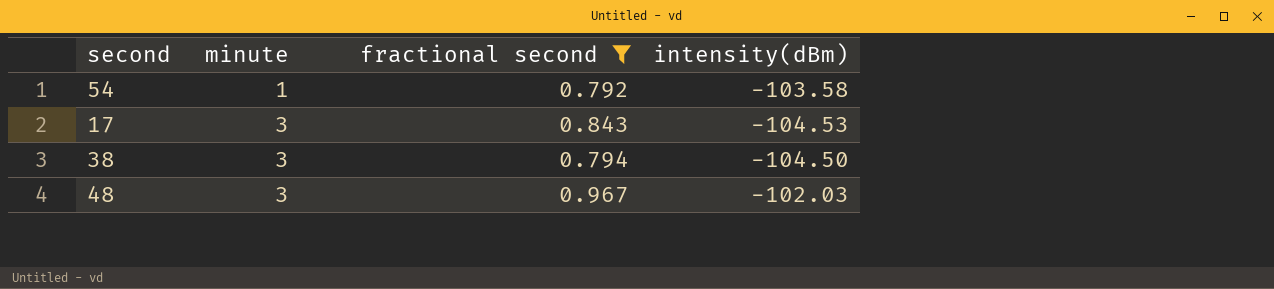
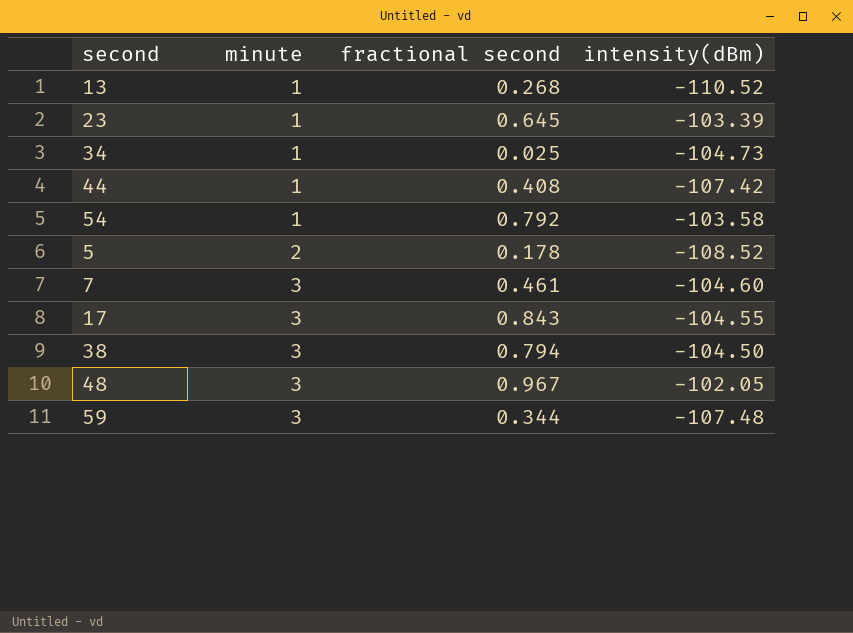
filter: fractional second >= 0.792 -> none
17 | intensity(dBm): -104.53 -> -104.55
48 | intensity(dBm): -102.03 -> -102.05

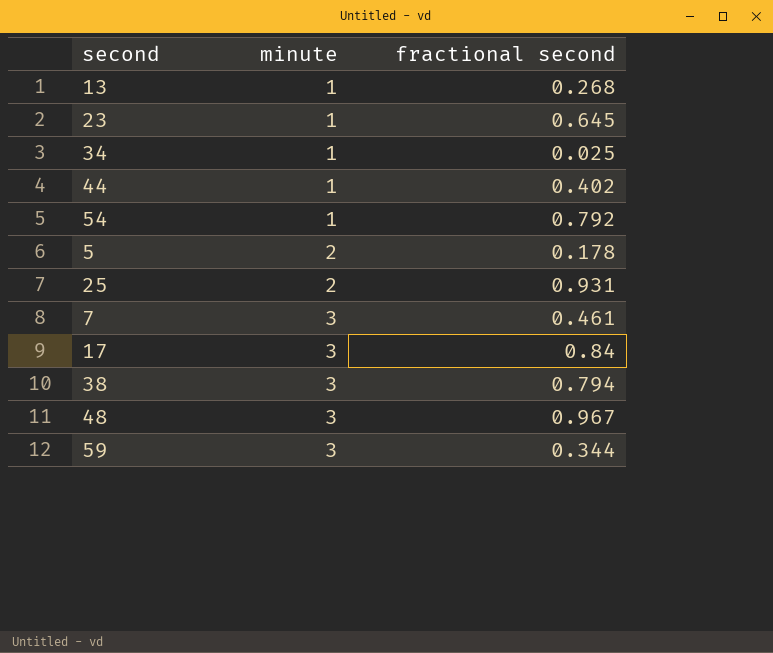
column intensity(dBm) | position: 4 -> none
44 | fractional second: 0.408 -> 0.402
row 25: none -> 2 | 0.931
17 | fractional second: 0.843 -> 0.84

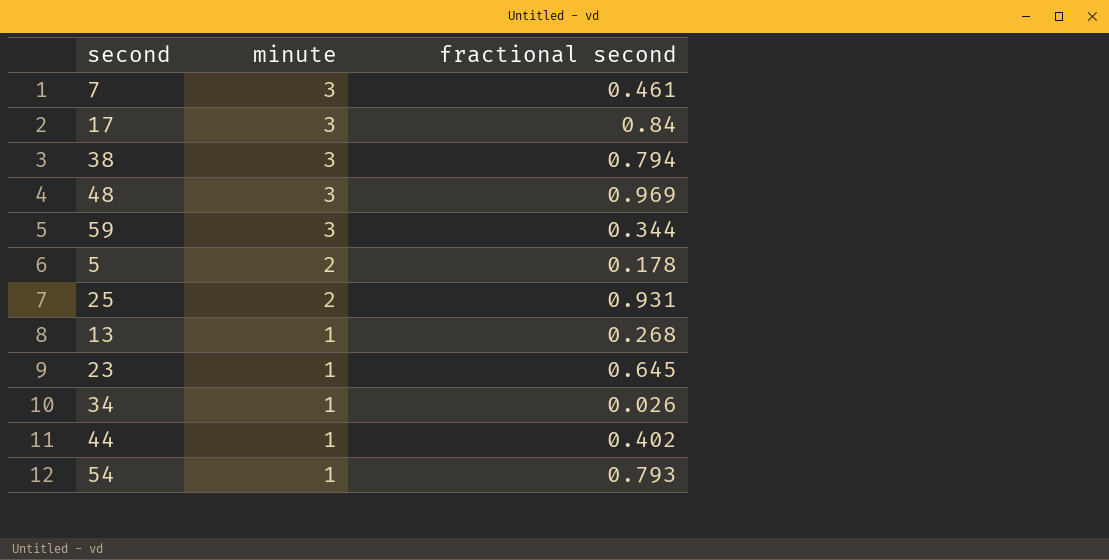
row order: minute ascending -> minute descending
48 | fractional second: 0.967 -> 0.969
34 | fractional second: 0.025 -> 0.026
54 | fractional second: 0.792 -> 0.793

